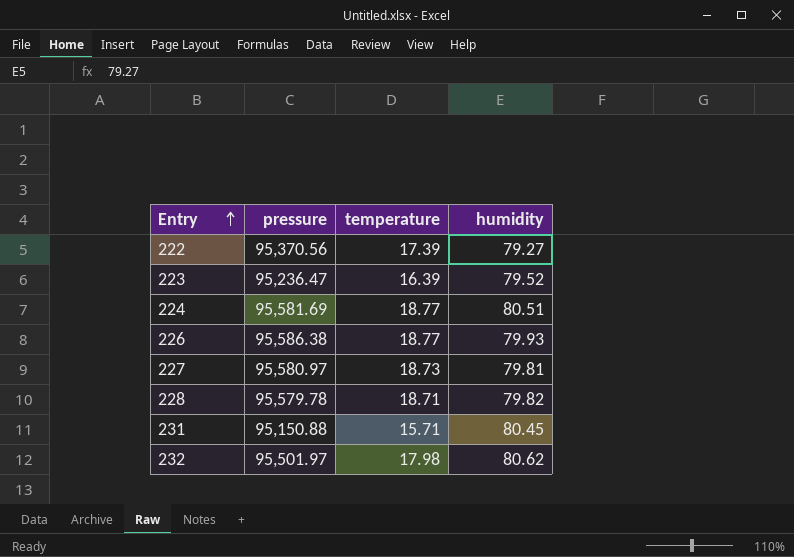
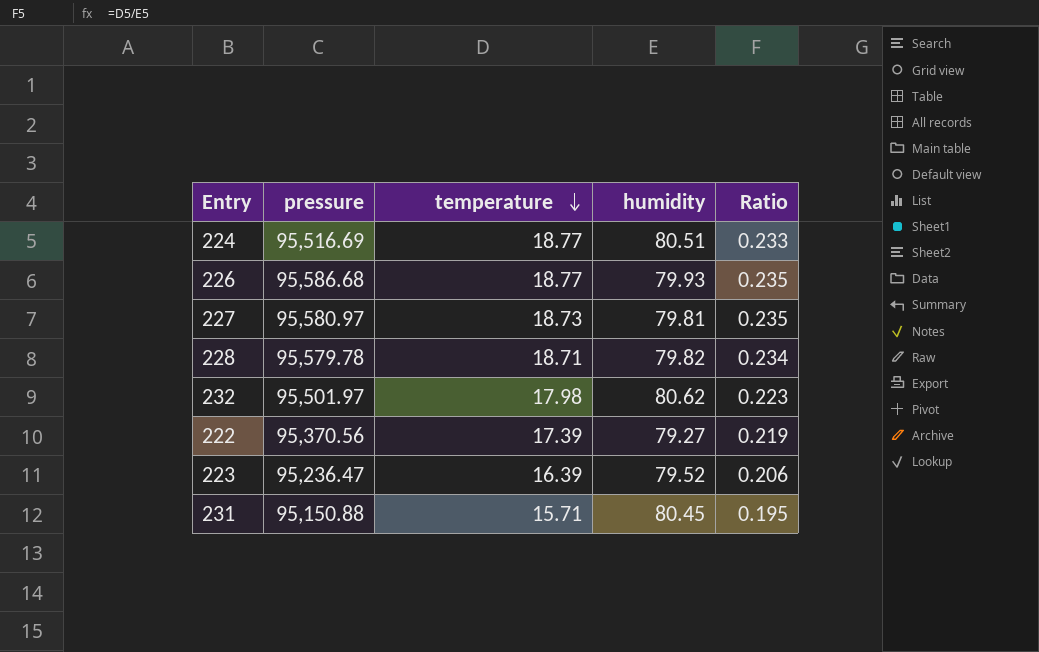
row order: Entry ascending -> temperature descending
column Ratio | formula: none -> [temperature] / [humidity]
224 | pressure: 95,581.69 -> 95,516.69
226 | pressure: 95,586.38 -> 95,586.68

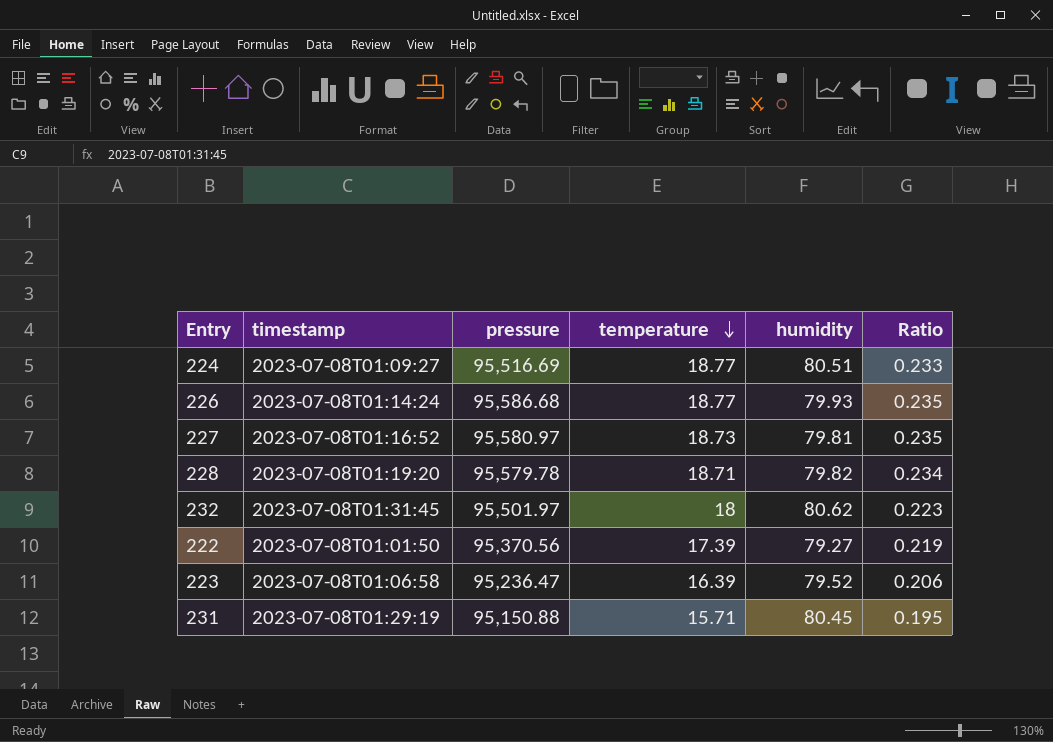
column timestamp | position: none -> 2
232 | temperature: 17.98 -> 18

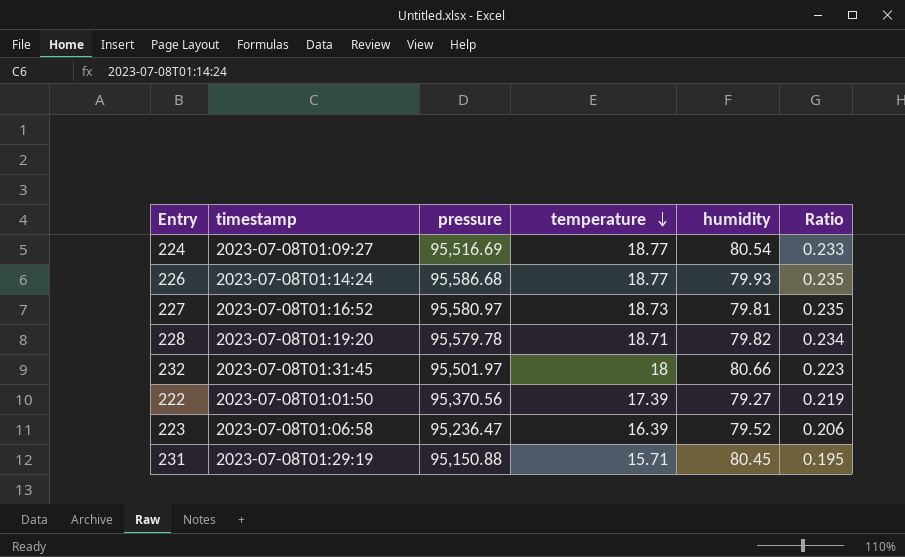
224 | humidity: 80.51 -> 80.54
232 | humidity: 80.62 -> 80.66

